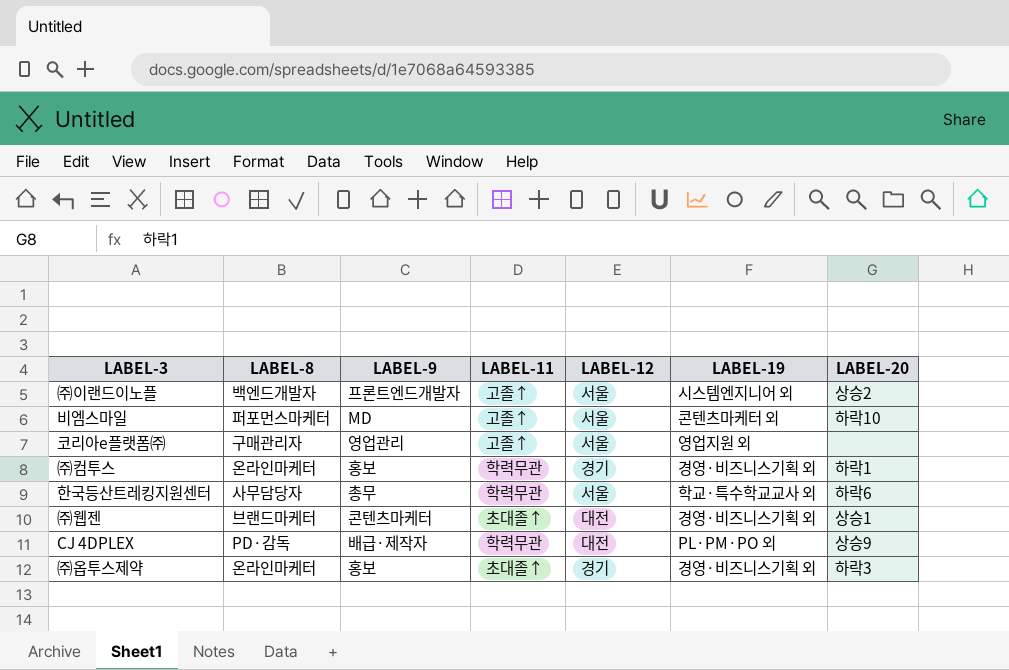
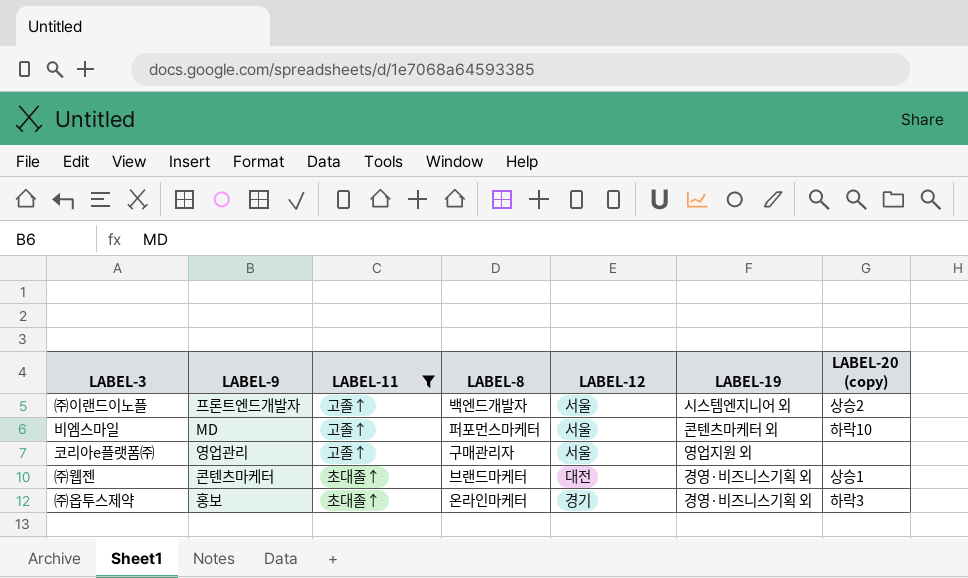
filter: none -> LABEL-11 != 학력무관
column LABEL-8 | position: 2 -> 4
column name: LABEL-20 -> LABEL-20 (copy)

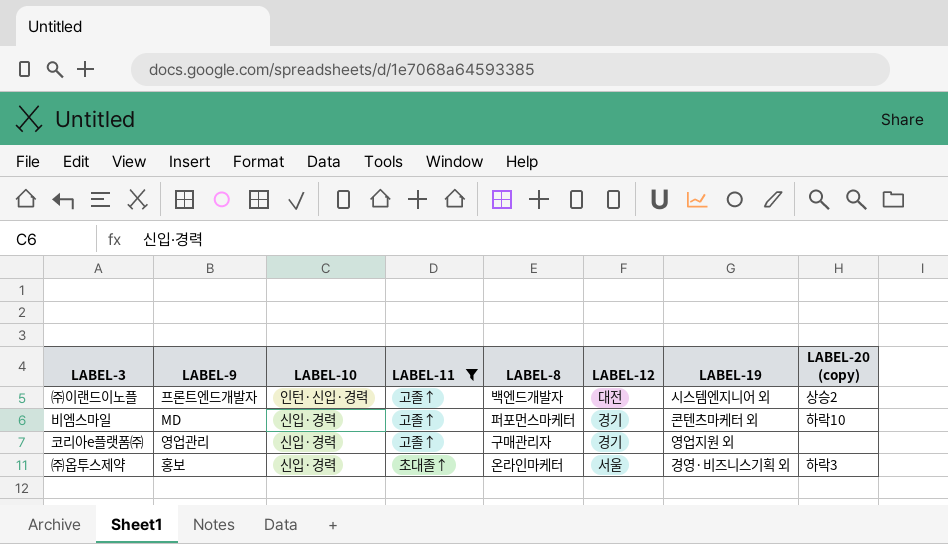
column LABEL-10 | position: none -> 3
row ㈜웹젠: 콘텐츠마케터 | 초대졸↑ | 브랜드마케터 | 대전 | 경영·비즈니스기획 외 | 상승1 -> none
㈜이랜드이노플 | LABEL-12: 서울 -> 대전
비엠스마일 | LABEL-12: 서울 -> 경기
코리아e플랫폼㈜ | LABEL-12: 서울 -> 경기
㈜옵투스제약 | LABEL-12: 경기 -> 서울

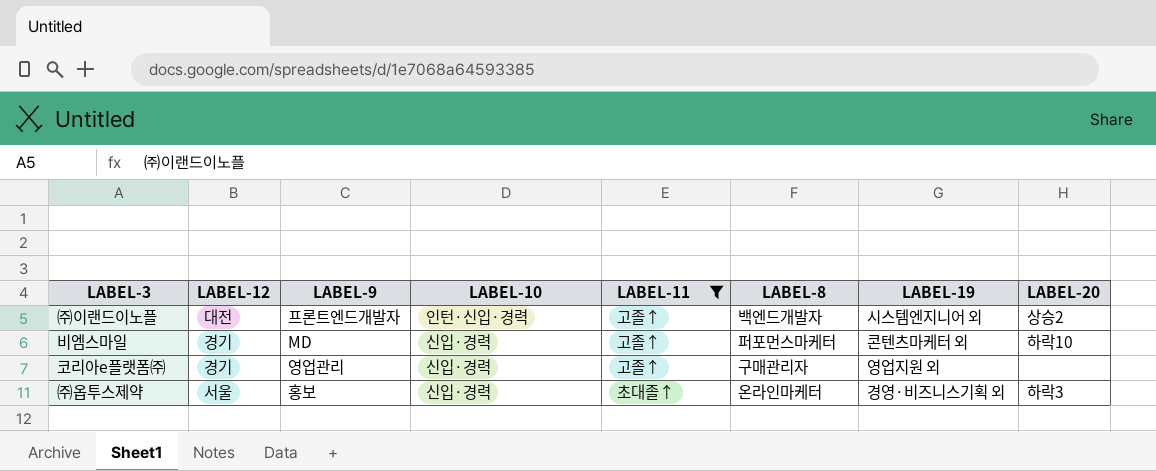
column LABEL-12 | position: 6 -> 2
column name: LABEL-20 (copy) -> LABEL-20

